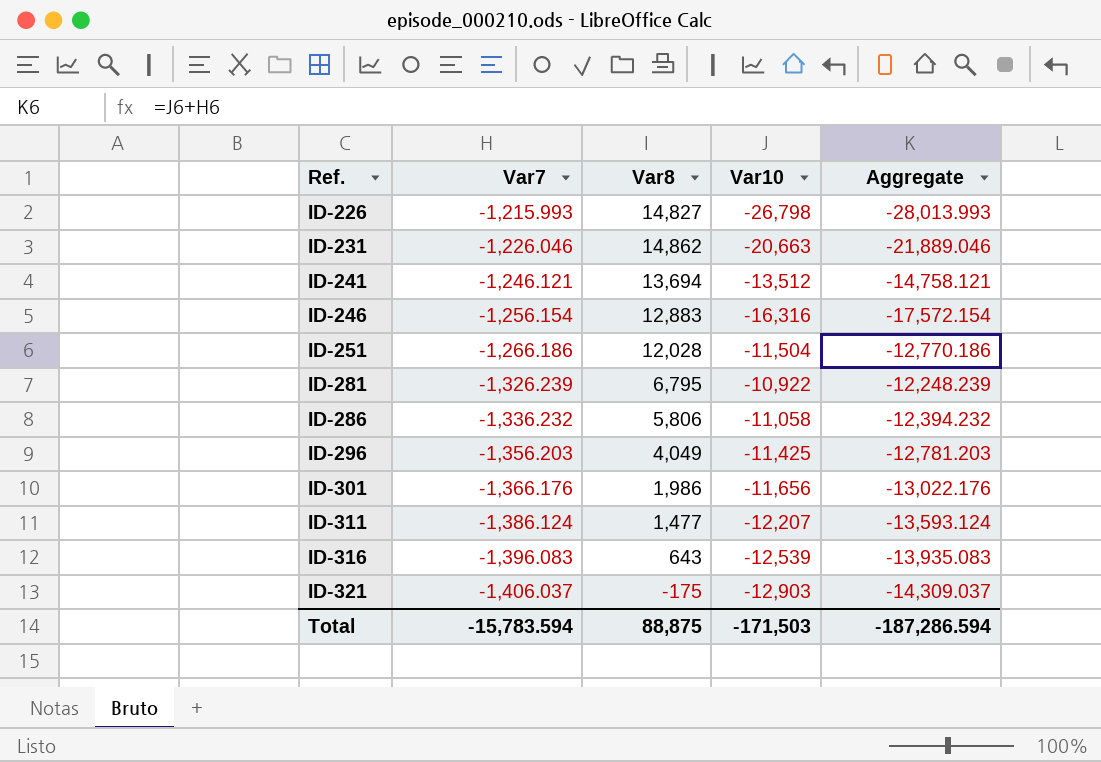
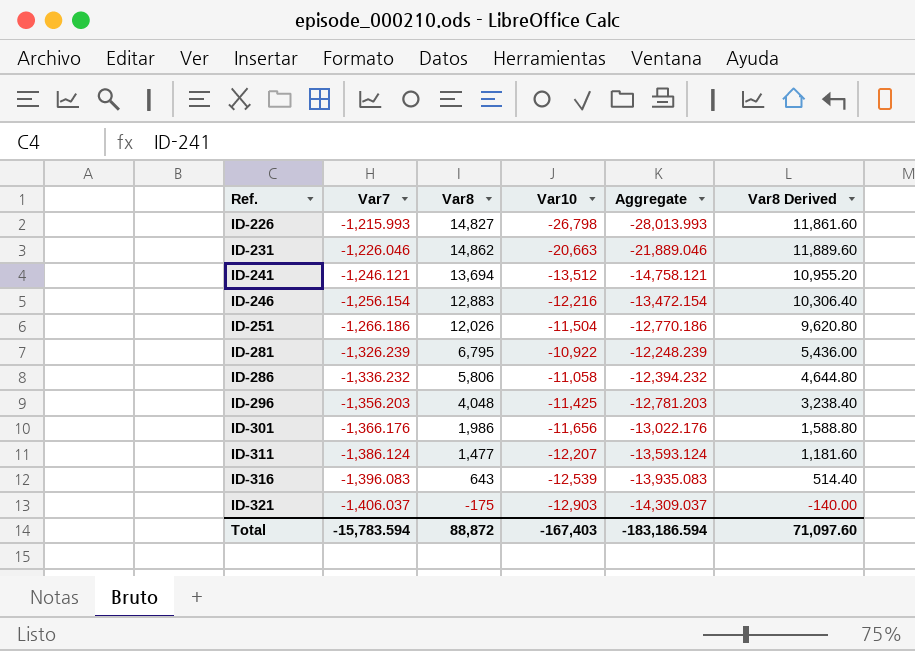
column Var8 Derived | formula: none -> [Var8] * 0.8
ID-246 | Var10: -16,316 -> -12,216
ID-246 | Aggregate: -17,572.154 -> -13,472.154
ID-251 | Var8: 12,028 -> 12,026
ID-296 | Var8: 4,049 -> 4,048
Total | Var8: 88,875 -> 88,872
Total | Var10: -171,503 -> -167,403
Total | Aggregate: -187,286.594 -> -183,186.594

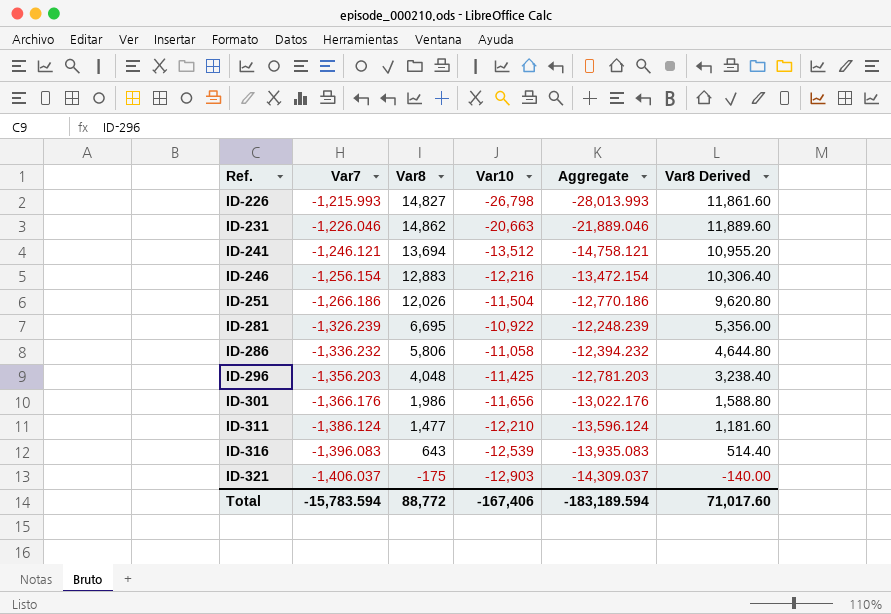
ID-281 | Var8: 6,795 -> 6,695
ID-281 | Var8 Derived: 5,436.00 -> 5,356.00
ID-311 | Var10: -12,207 -> -12,210
ID-311 | Aggregate: -13,593.124 -> -13,596.124
Total | Var8: 88,872 -> 88,772
Total | Var10: -167,403 -> -167,406
Total | Aggregate: -183,186.594 -> -183,189.594
Total | Var8 Derived: 71,097.60 -> 71,017.60

